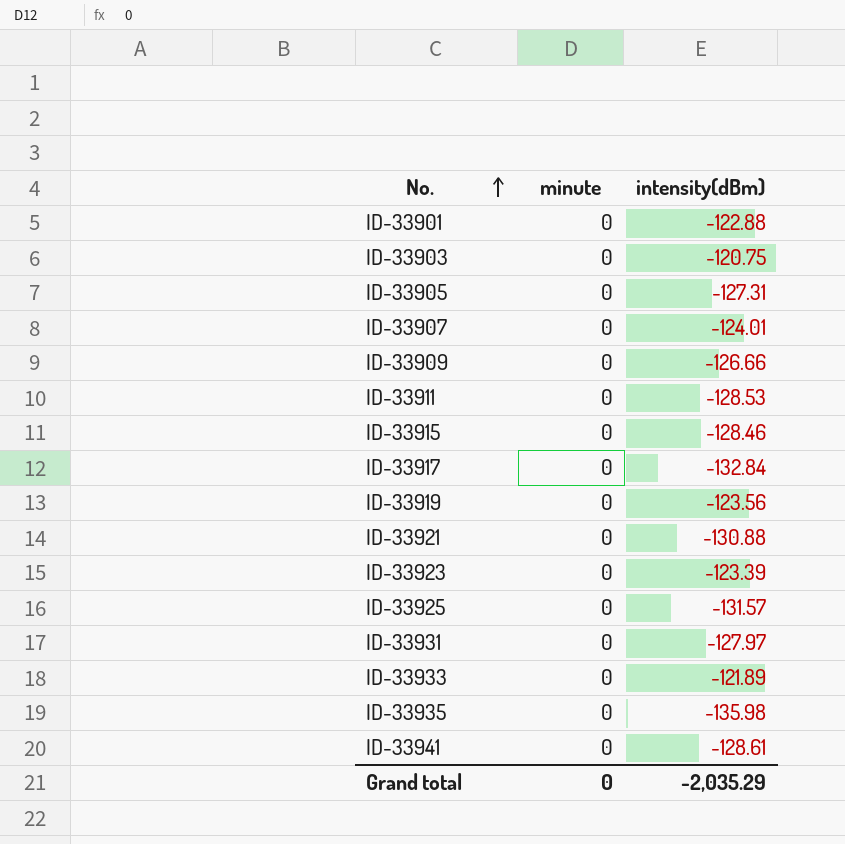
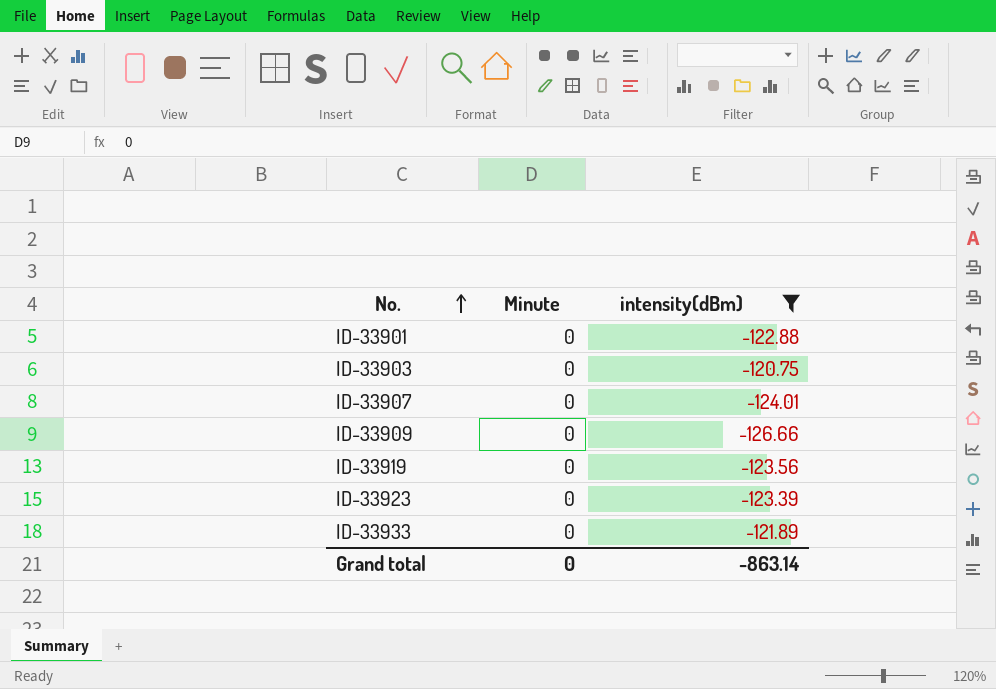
filter: none -> intensity(dBm) >= -126.66
column name: minute -> Minute
Grand total | intensity(dBm): -2,035.29 -> -863.14

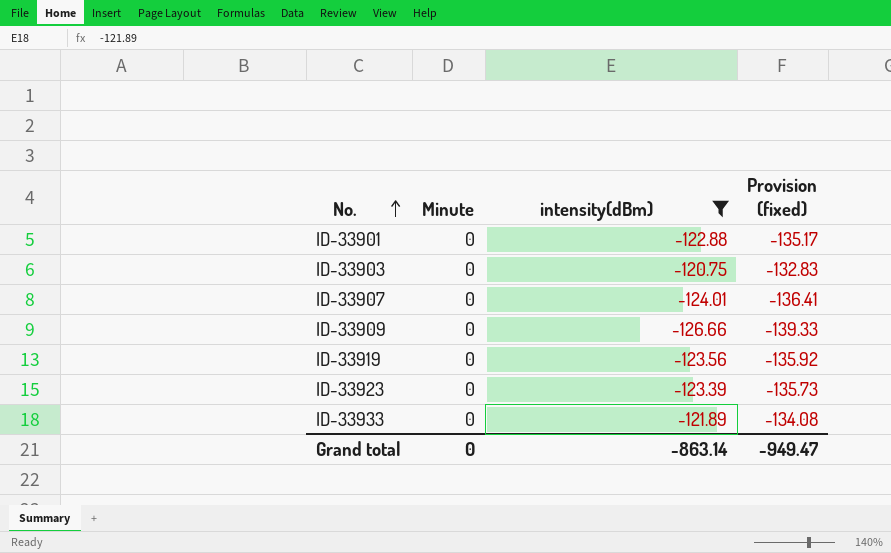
column Provision (fixed) | formula: none -> [intensity(dBm)] * 1.1

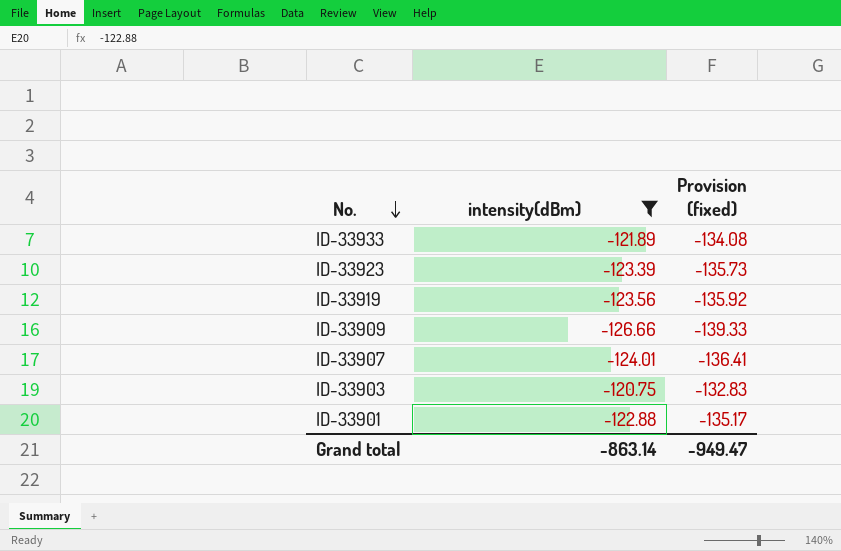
row order: No. ascending -> No. descending
column Minute | position: 2 -> none

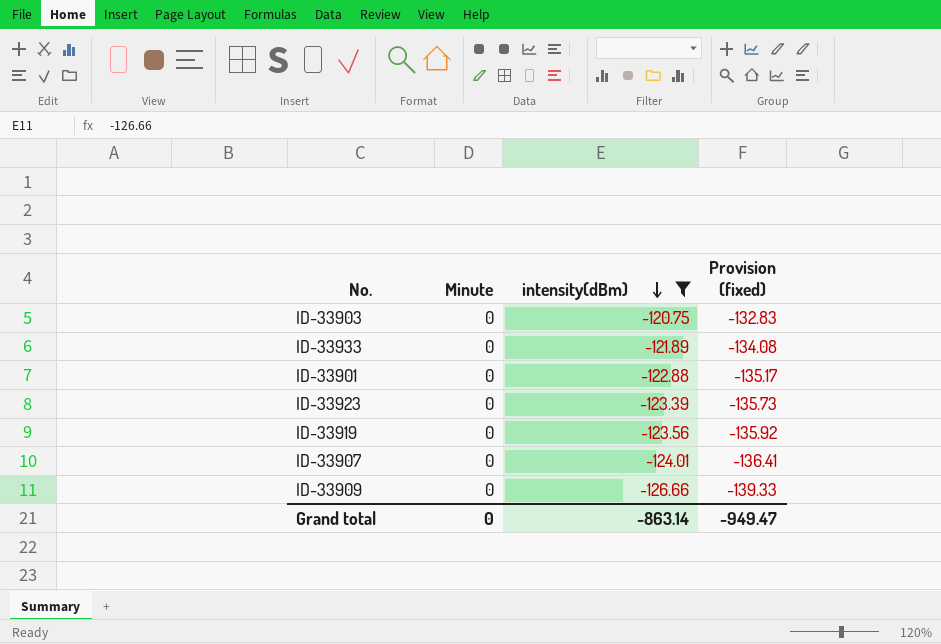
row order: No. descending -> intensity(dBm) descending
column Minute | position: none -> 2

